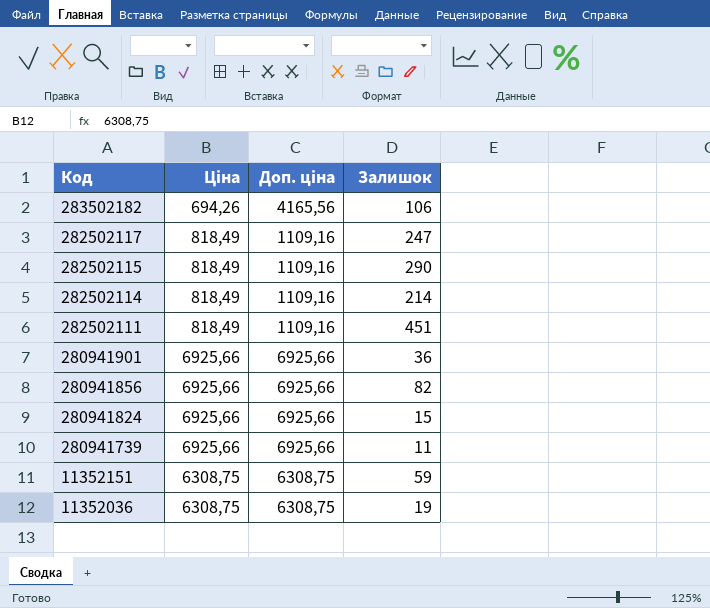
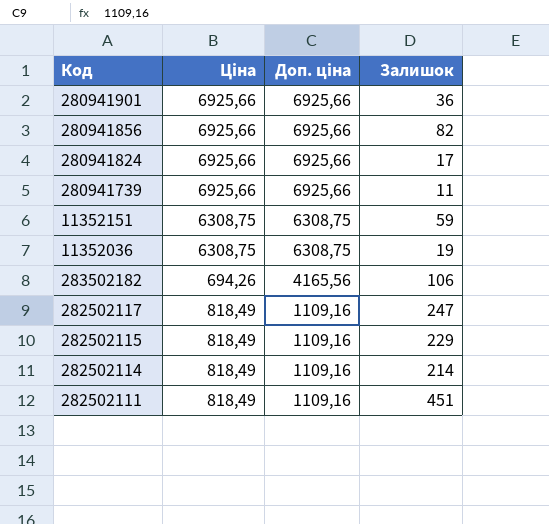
row order: Код descending -> Доп. ціна descending
280941824 | Залишок: 15 -> 17
282502115 | Залишок: 290 -> 229

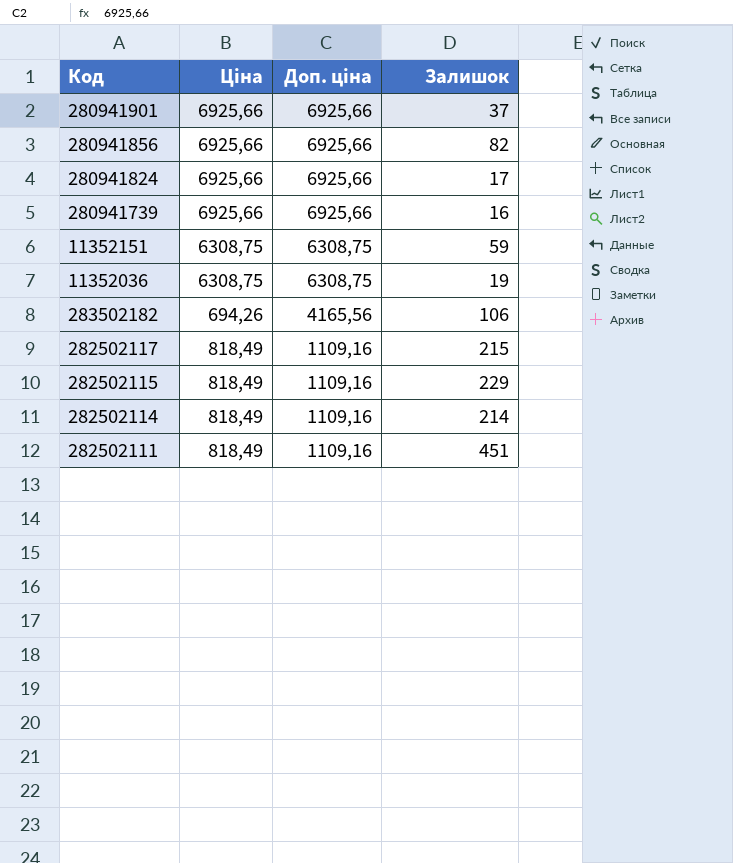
280941901 | Залишок: 36 -> 37
280941739 | Залишок: 11 -> 16
282502117 | Залишок: 247 -> 215

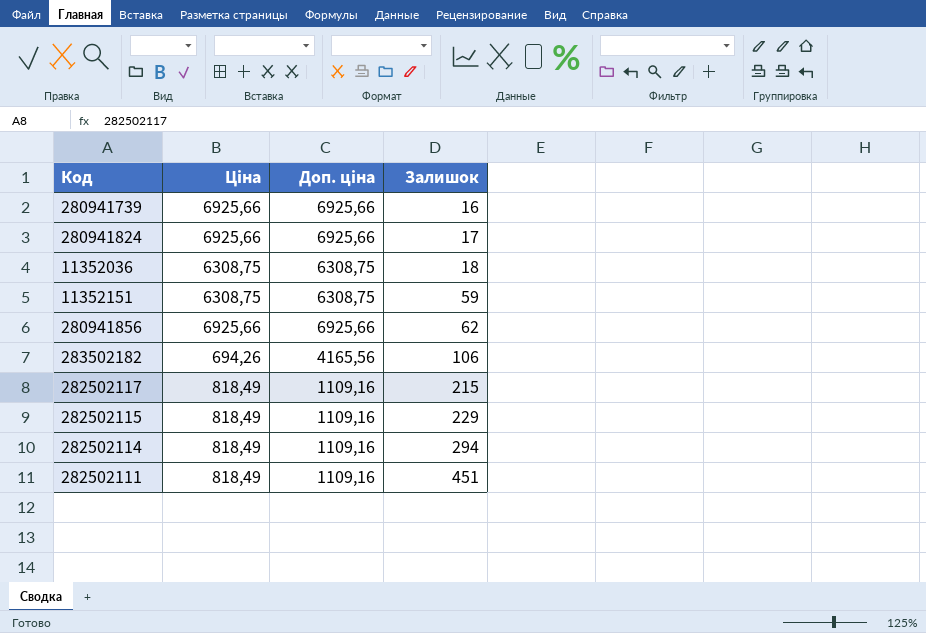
row order: Доп. ціна descending -> Залишок ascending
row 280941901: 6925,66 | 6925,66 | 37 -> none
11352036 | Залишок: 19 -> 18
280941856 | Залишок: 82 -> 62
282502114 | Залишок: 214 -> 294

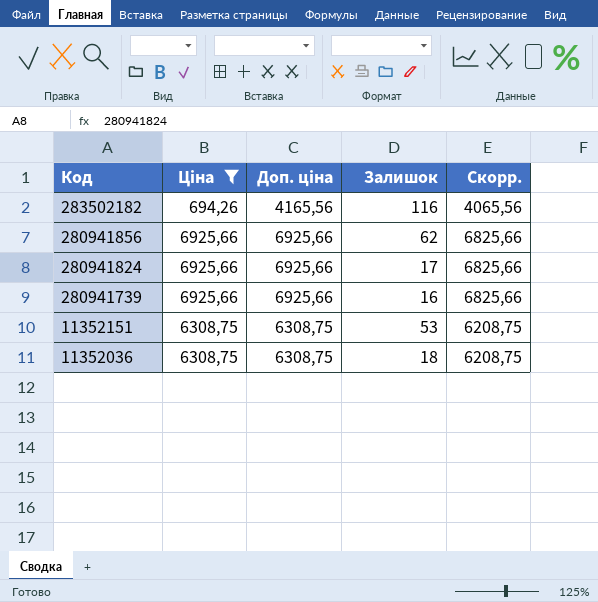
filter: none -> Ціна != 818,49
row order: Залишок ascending -> Код descending
column Скорр. | formula: none -> [Доп. ціна] - 100
283502182 | Залишок: 106 -> 116
11352151 | Залишок: 59 -> 53

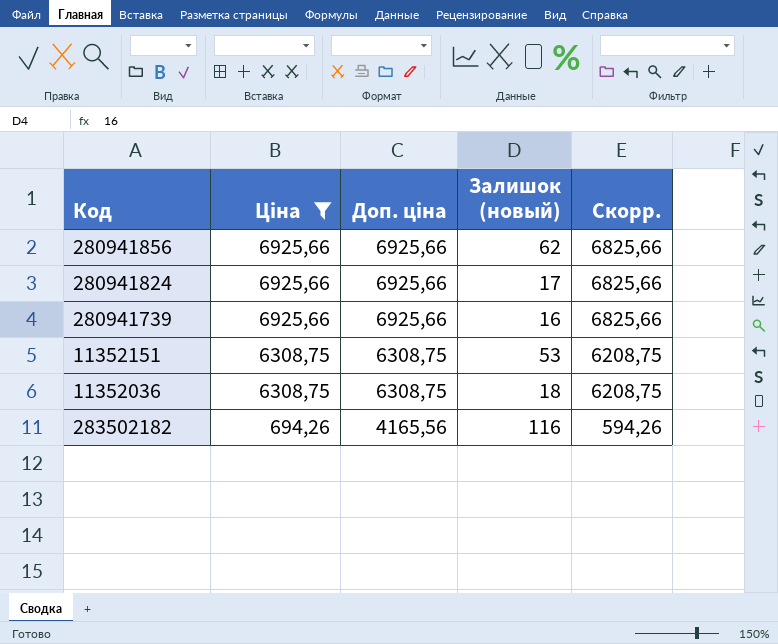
row order: Код descending -> Ціна descending
column name: Залишок -> Залишок (новый)
column Скорр. | formula: [Доп. ціна] - 100 -> [Ціна] - 100

